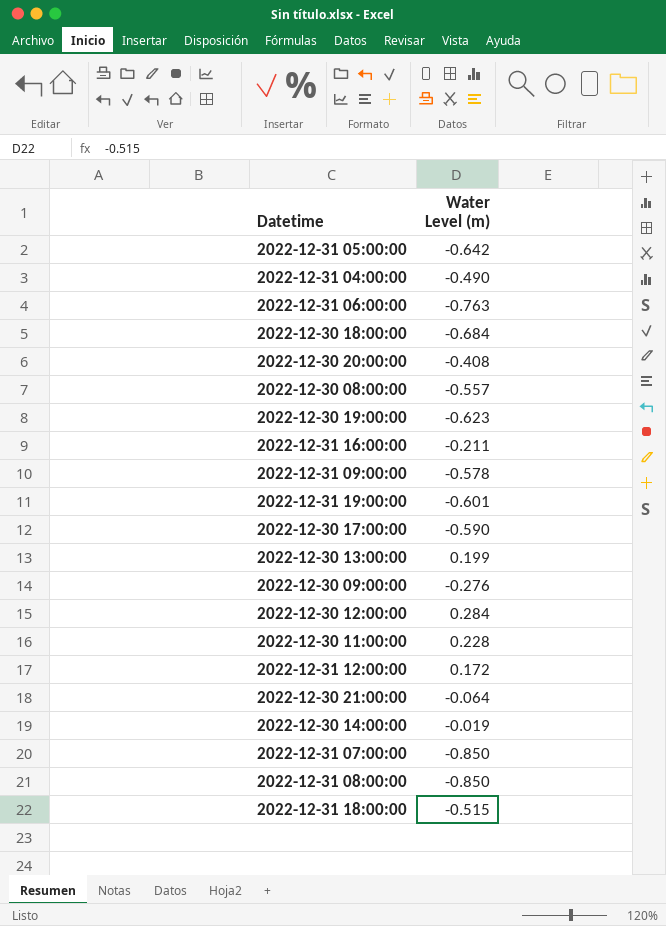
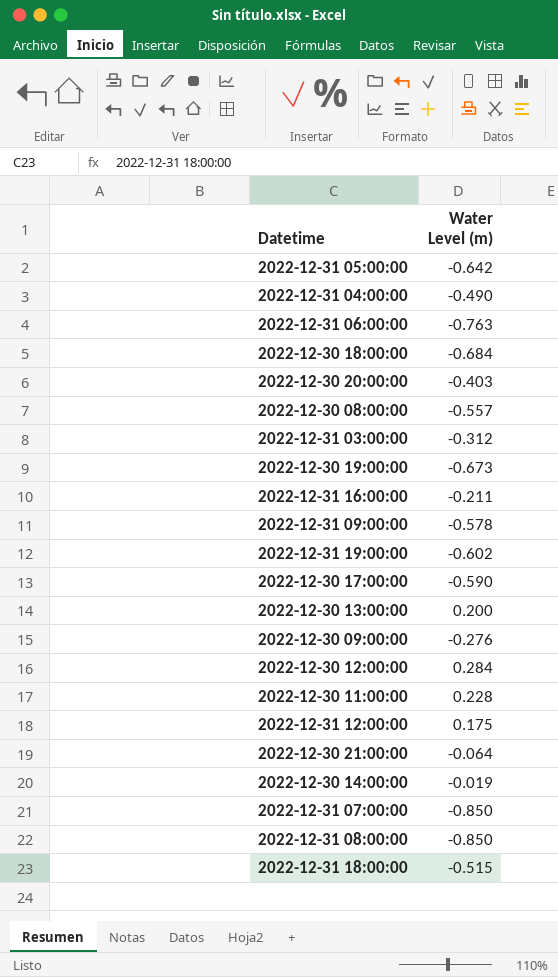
2022-12-30 20:00:00 | Water Level (m): -0.408 -> -0.403
row 2022-12-31 03:00:00: none -> -0.312
2022-12-30 19:00:00 | Water Level (m): -0.623 -> -0.673
2022-12-31 19:00:00 | Water Level (m): -0.601 -> -0.602
2022-12-30 13:00:00 | Water Level (m): 0.199 -> 0.200
2022-12-31 12:00:00 | Water Level (m): 0.172 -> 0.175

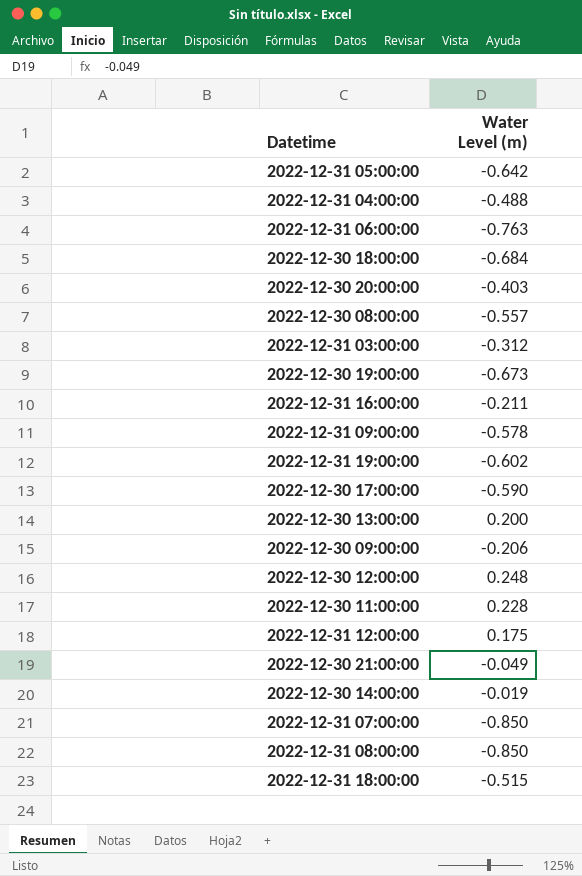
2022-12-31 04:00:00 | Water Level (m): -0.490 -> -0.488
2022-12-30 09:00:00 | Water Level (m): -0.276 -> -0.206
2022-12-30 12:00:00 | Water Level (m): 0.284 -> 0.248
2022-12-30 21:00:00 | Water Level (m): -0.064 -> -0.049

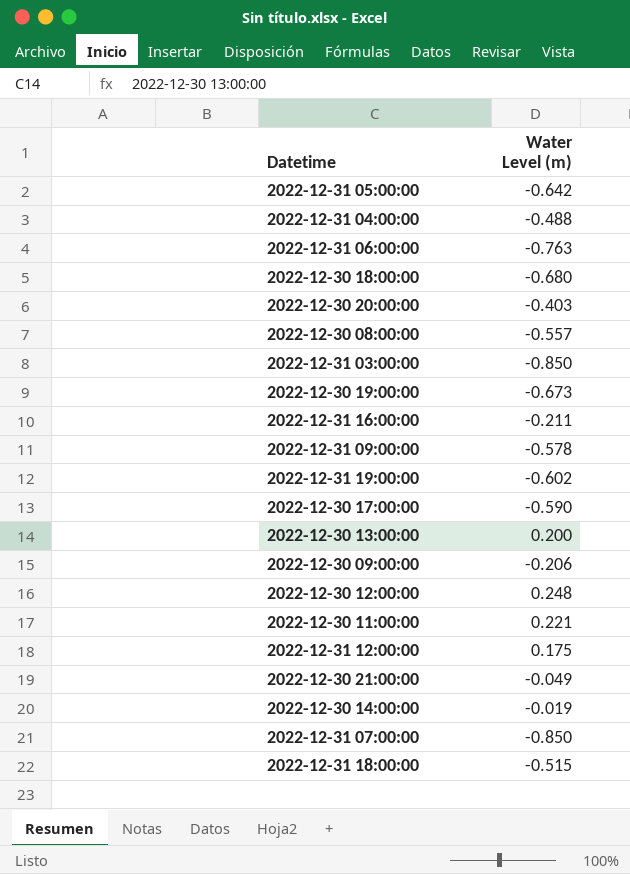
row 2022-12-31 08:00:00: -0.850 -> none
2022-12-30 18:00:00 | Water Level (m): -0.684 -> -0.680
2022-12-31 03:00:00 | Water Level (m): -0.312 -> -0.850
2022-12-30 11:00:00 | Water Level (m): 0.228 -> 0.221

